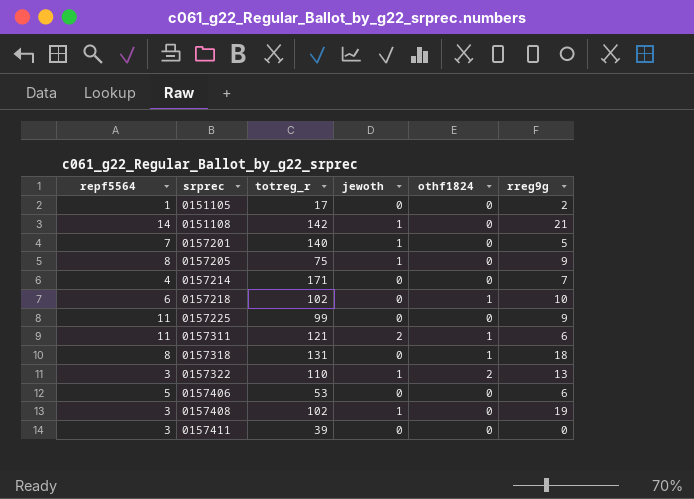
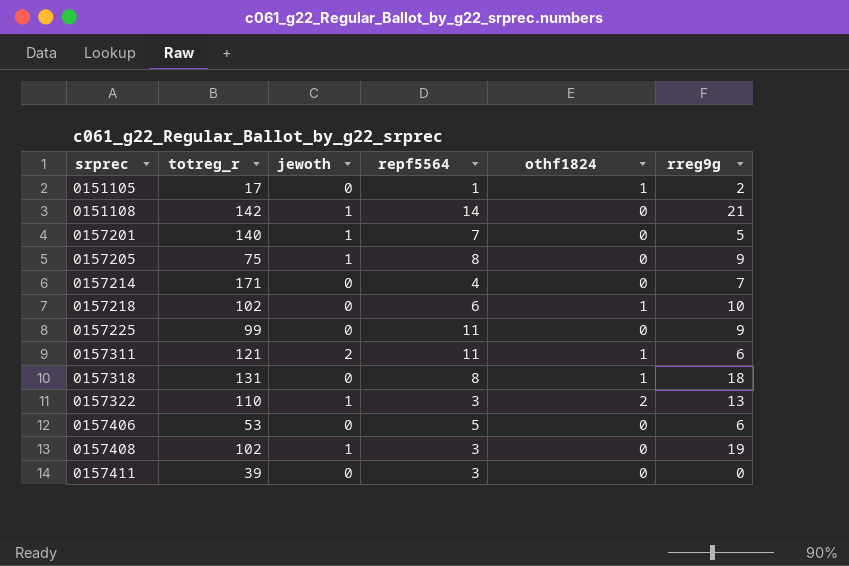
column repf5564 | position: 1 -> 4
0151105 | othf1824: 0 -> 1

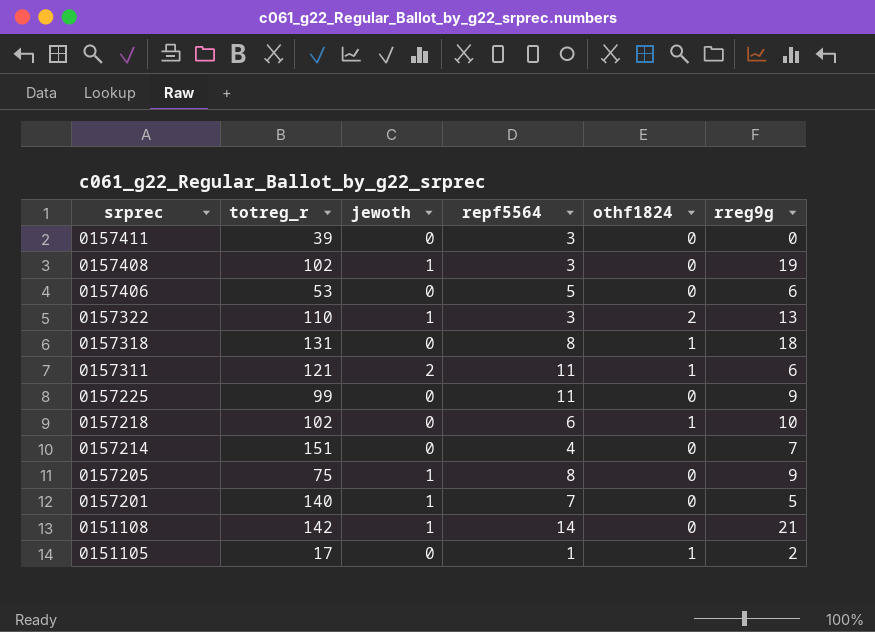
row order: srprec ascending -> srprec descending
0157214 | totreg_r: 171 -> 151

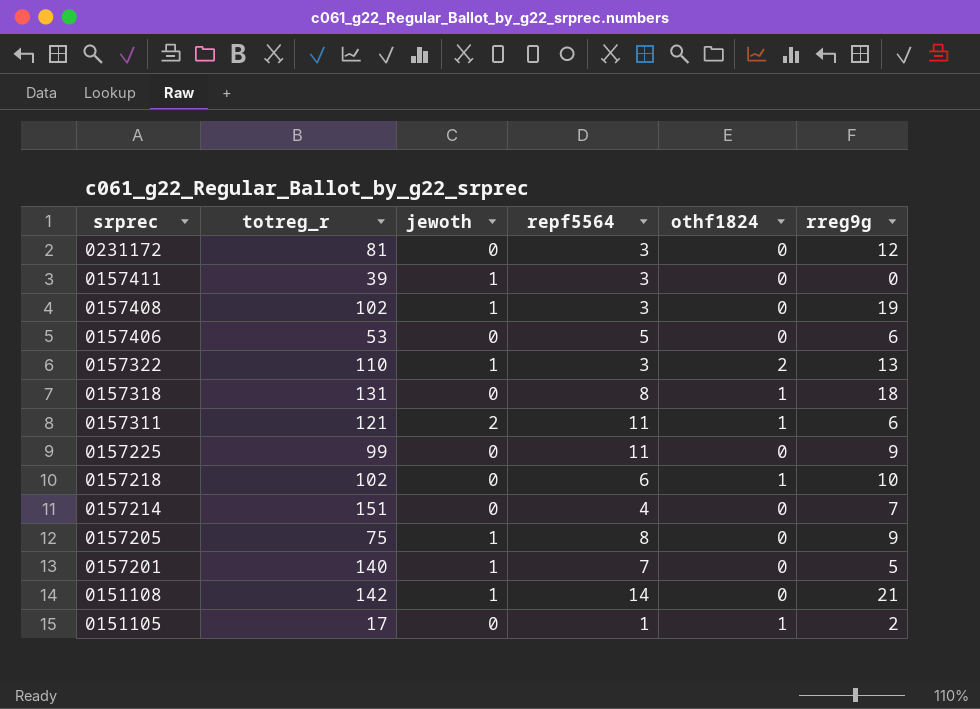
row 0231172: none -> 81 | 0 | 3 | 0 | 12
0157411 | jewoth: 0 -> 1

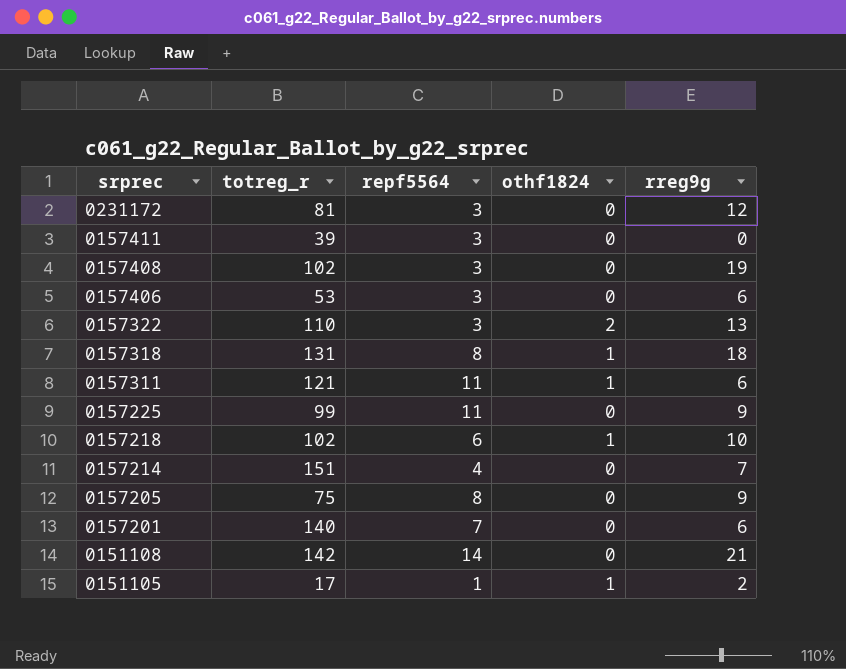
column jewoth | position: 3 -> none
0157406 | repf5564: 5 -> 3
0157201 | rreg9g: 5 -> 6

